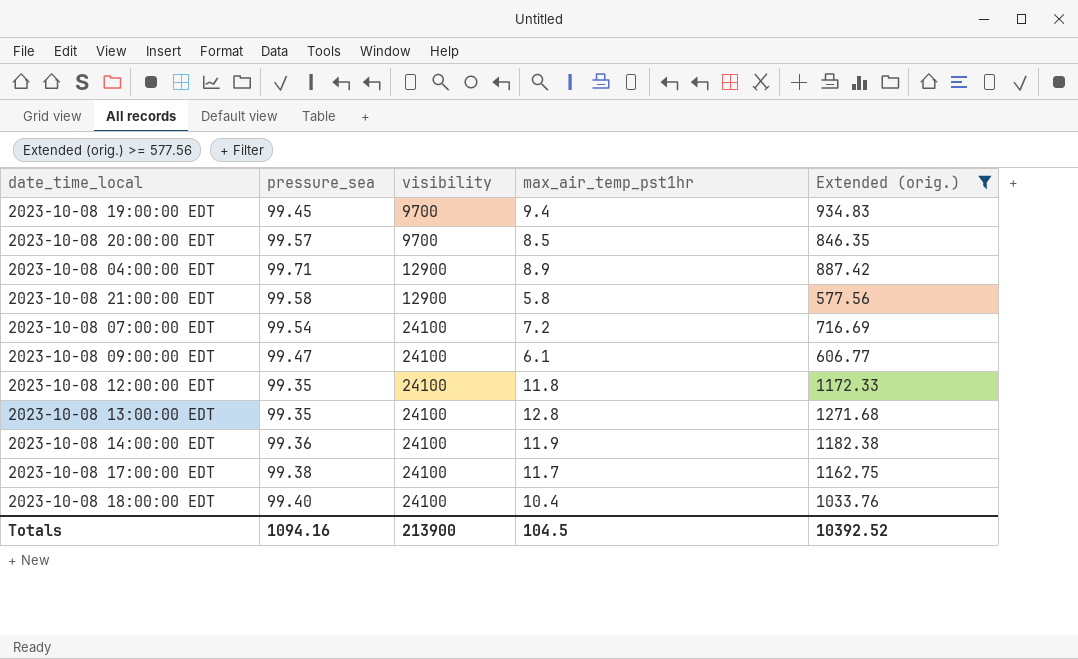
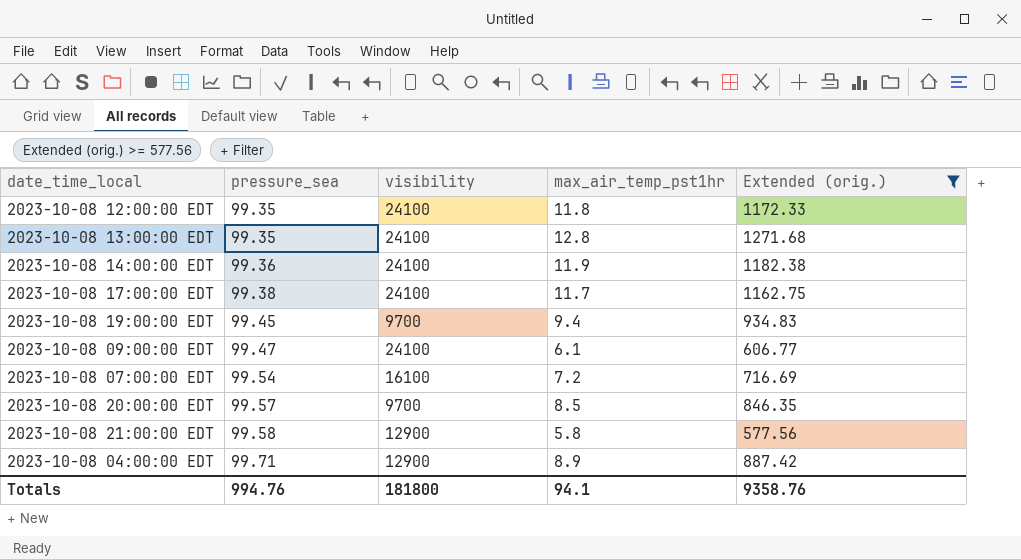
row order: visibility ascending -> pressure_sea ascending
row 2023-10-08 18:00:00 EDT: 99.40 | 24100 | 10.4 | 1033.76 -> none
2023-10-08 07:00:00 EDT | visibility: 24100 -> 16100
Totals | pressure_sea: 1094.16 -> 994.76
Totals | visibility: 213900 -> 181800
Totals | max_air_temp_pst1hr: 104.5 -> 94.1
Totals | Extended (orig.): 10392.52 -> 9358.76

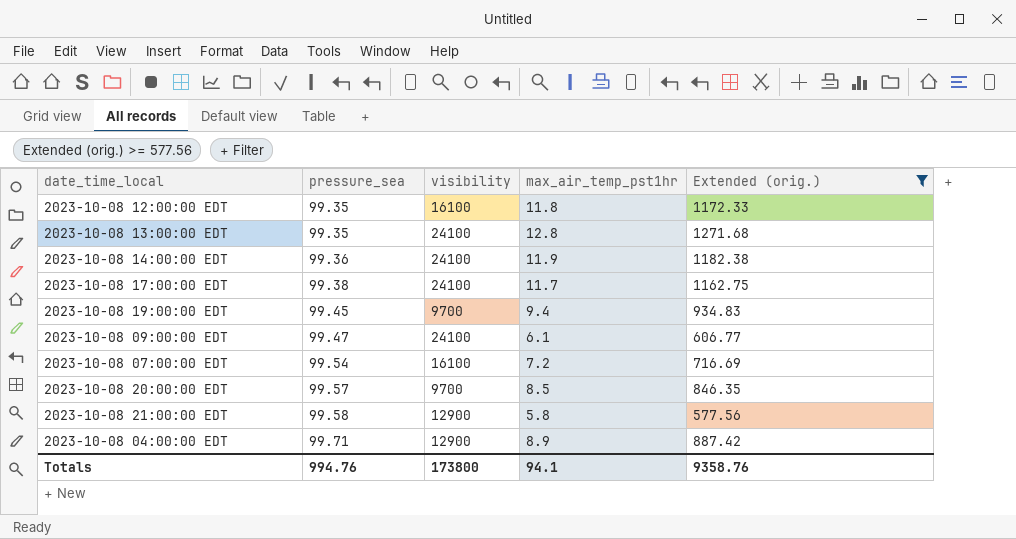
2023-10-08 12:00:00 EDT | visibility: 24100 -> 16100
Totals | visibility: 181800 -> 173800

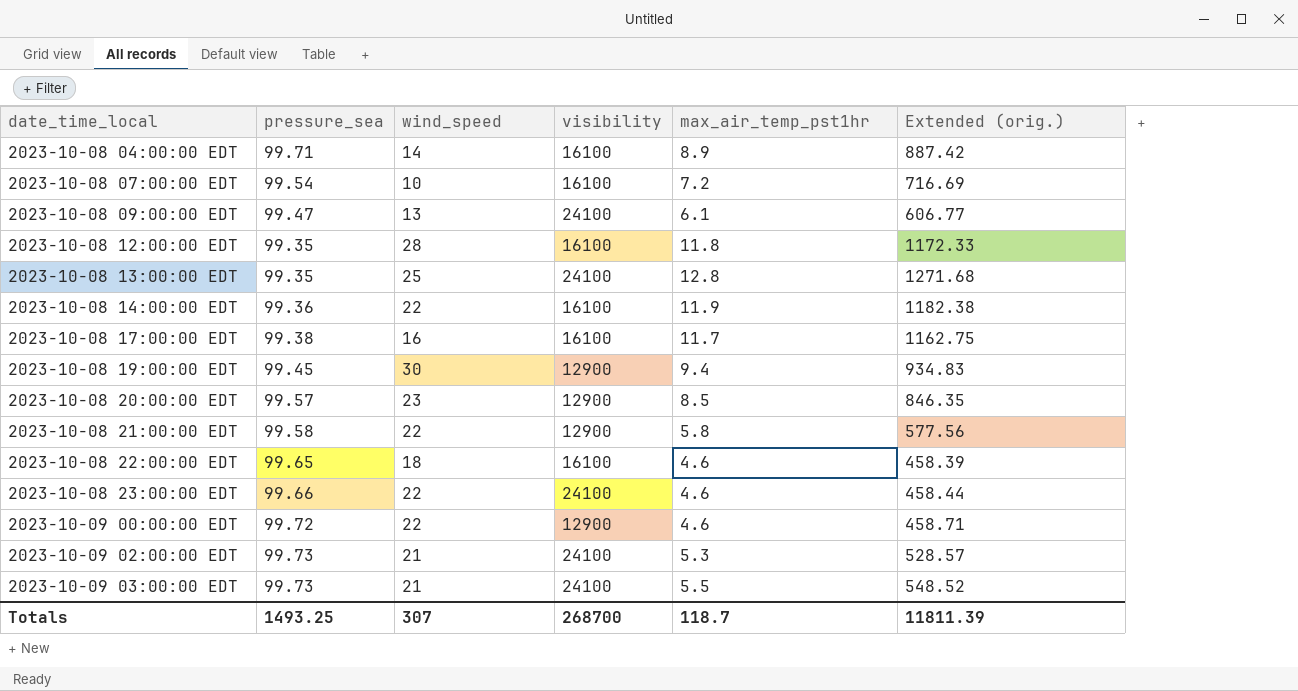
filter: Extended (orig.) >= 577.56 -> none
row order: pressure_sea ascending -> date_time_local ascending
column wind_speed | position: none -> 3
2023-10-08 04:00:00 EDT | visibility: 12900 -> 16100
2023-10-08 14:00:00 EDT | visibility: 24100 -> 16100
2023-10-08 17:00:00 EDT | visibility: 24100 -> 16100
2023-10-08 19:00:00 EDT | visibility: 9700 -> 12900
2023-10-08 20:00:00 EDT | visibility: 9700 -> 12900
Totals | pressure_sea: 994.76 -> 1493.25
Totals | visibility: 173800 -> 268700
Totals | max_air_temp_pst1hr: 94.1 -> 118.7
Totals | Extended (orig.): 9358.76 -> 11811.39

